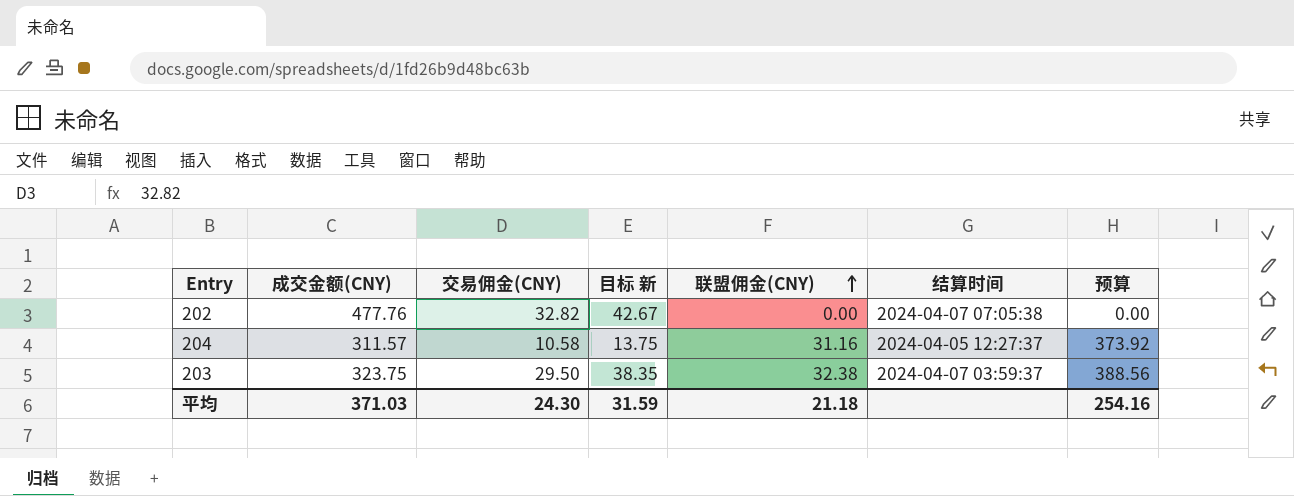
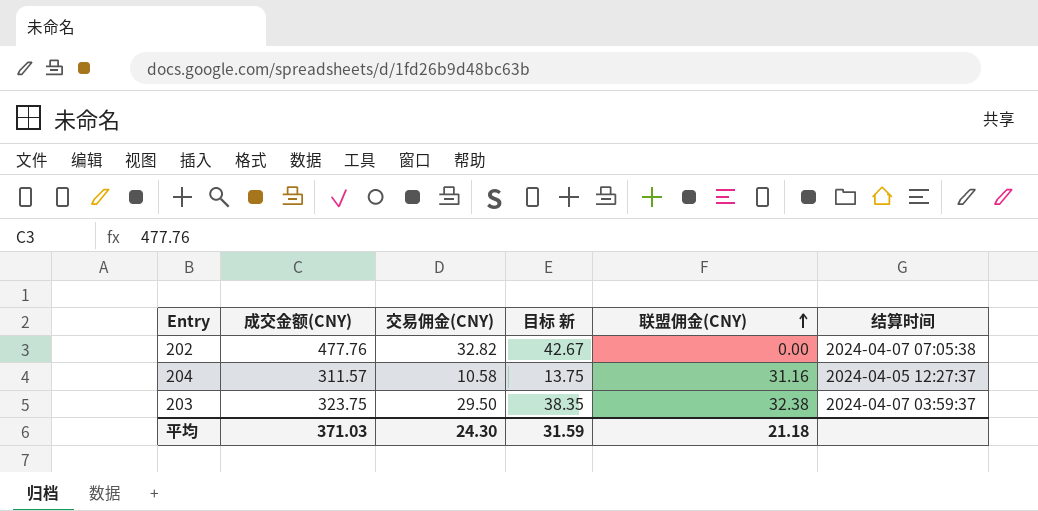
column 预算 | formula: [联盟佣金(CNY)] * 12 -> none

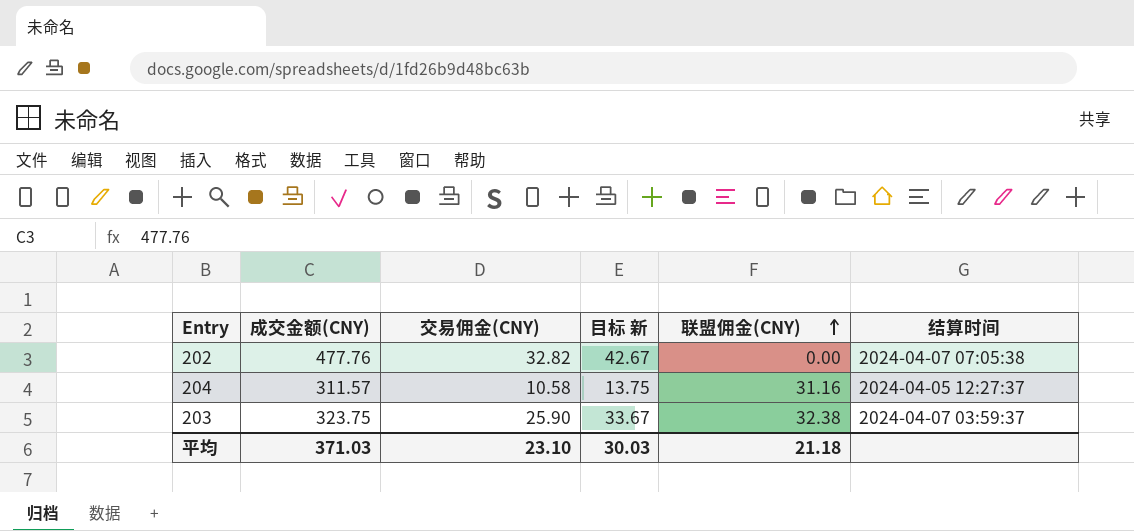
203 | 交易佣金(CNY): 29.50 -> 25.90
203 | 目标 新: 38.35 -> 33.67
平均 | 交易佣金(CNY): 24.30 -> 23.10
平均 | 目标 新: 31.59 -> 30.03

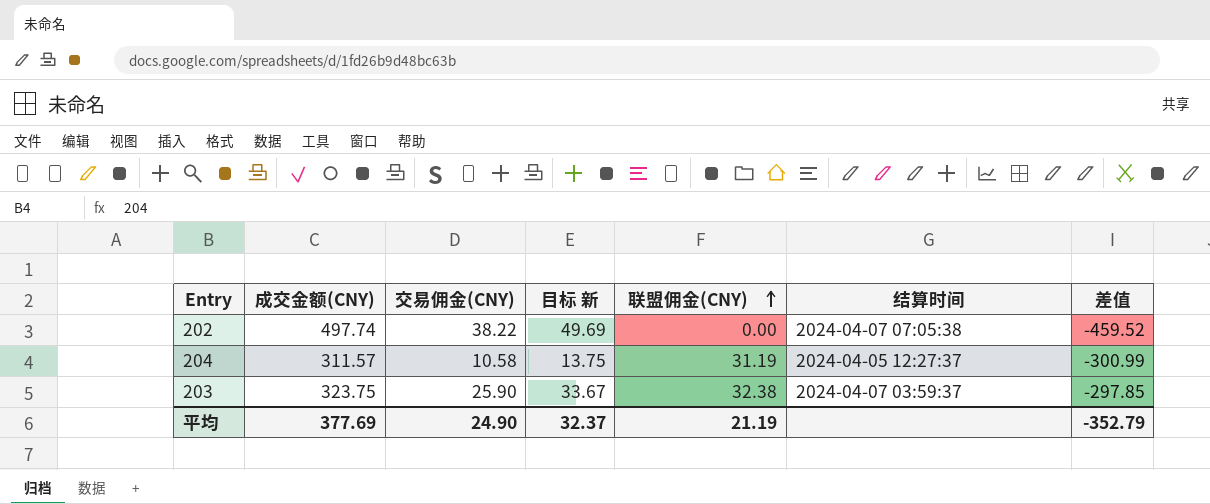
column 差值 | formula: none -> [交易佣金(CNY)] - [成交金额(CNY)]
202 | 成交金额(CNY): 477.76 -> 497.74
202 | 交易佣金(CNY): 32.82 -> 38.22
202 | 目标 新: 42.67 -> 49.69
204 | 联盟佣金(CNY): 31.16 -> 31.19
平均 | 成交金额(CNY): 371.03 -> 377.69
平均 | 交易佣金(CNY): 23.10 -> 24.90
平均 | 目标 新: 30.03 -> 32.37
平均 | 联盟佣金(CNY): 21.18 -> 21.19

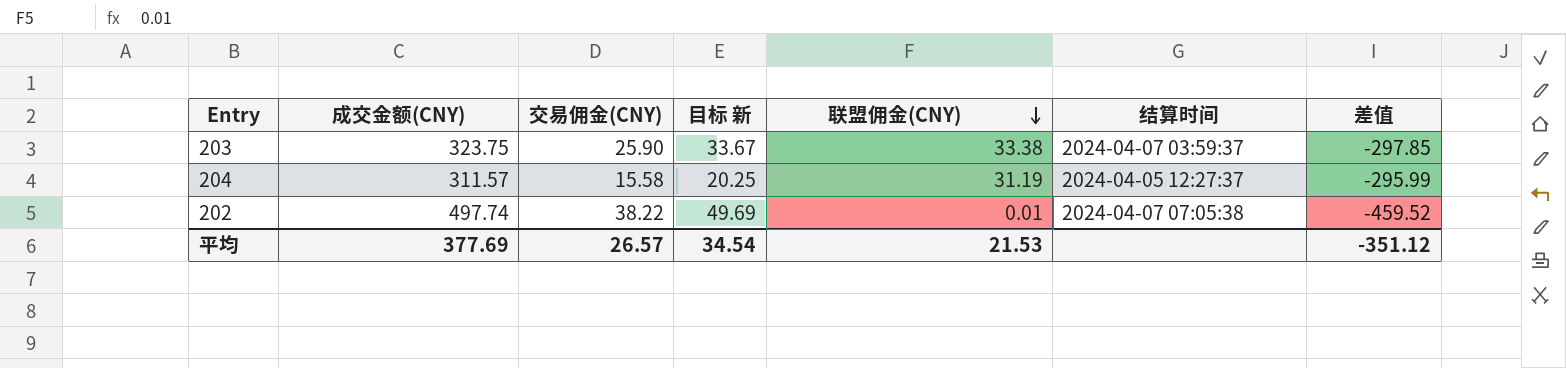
row order: 联盟佣金(CNY) ascending -> 联盟佣金(CNY) descending
203 | 联盟佣金(CNY): 32.38 -> 33.38
204 | 交易佣金(CNY): 10.58 -> 15.58
204 | 目标 新: 13.75 -> 20.25
204 | 差值: -300.99 -> -295.99
202 | 联盟佣金(CNY): 0.00 -> 0.01
平均 | 交易佣金(CNY): 24.90 -> 26.57
平均 | 目标 新: 32.37 -> 34.54
平均 | 联盟佣金(CNY): 21.19 -> 21.53
平均 | 差值: -352.79 -> -351.12

